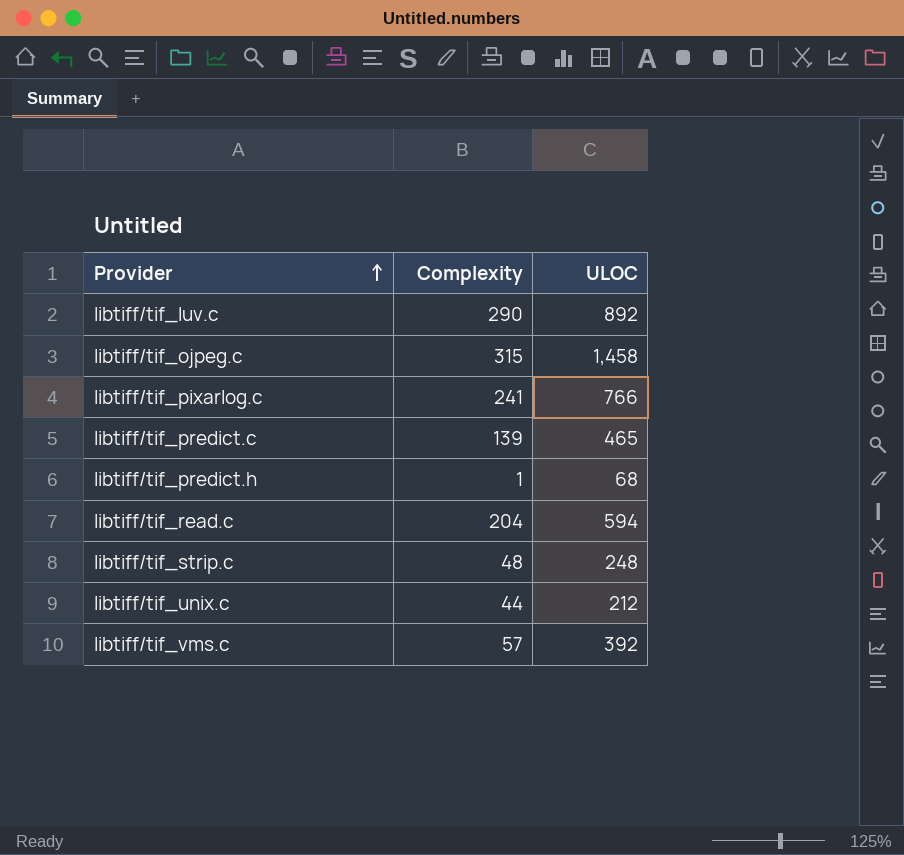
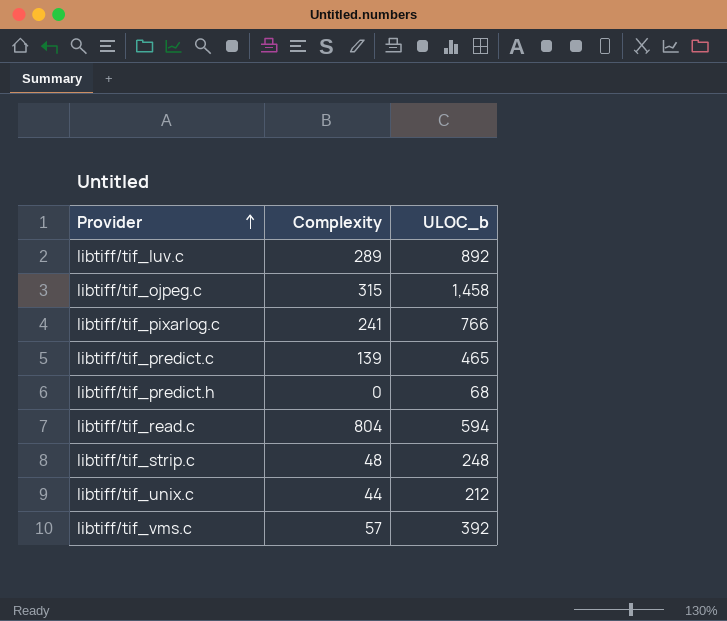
column name: ULOC -> ULOC_b
libtiff/tif_luv.c | Complexity: 290 -> 289
libtiff/tif_predict.h | Complexity: 1 -> 0
libtiff/tif_read.c | Complexity: 204 -> 804

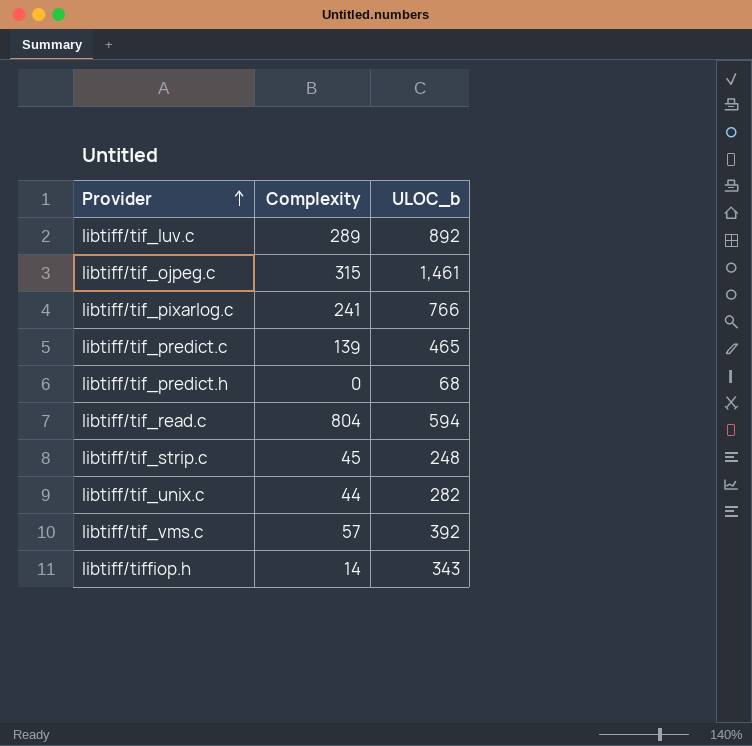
libtiff/tif_ojpeg.c | ULOC_b: 1,458 -> 1,461
libtiff/tif_strip.c | Complexity: 48 -> 45
libtiff/tif_unix.c | ULOC_b: 212 -> 282
row libtiff/tiffiop.h: none -> 14 | 343

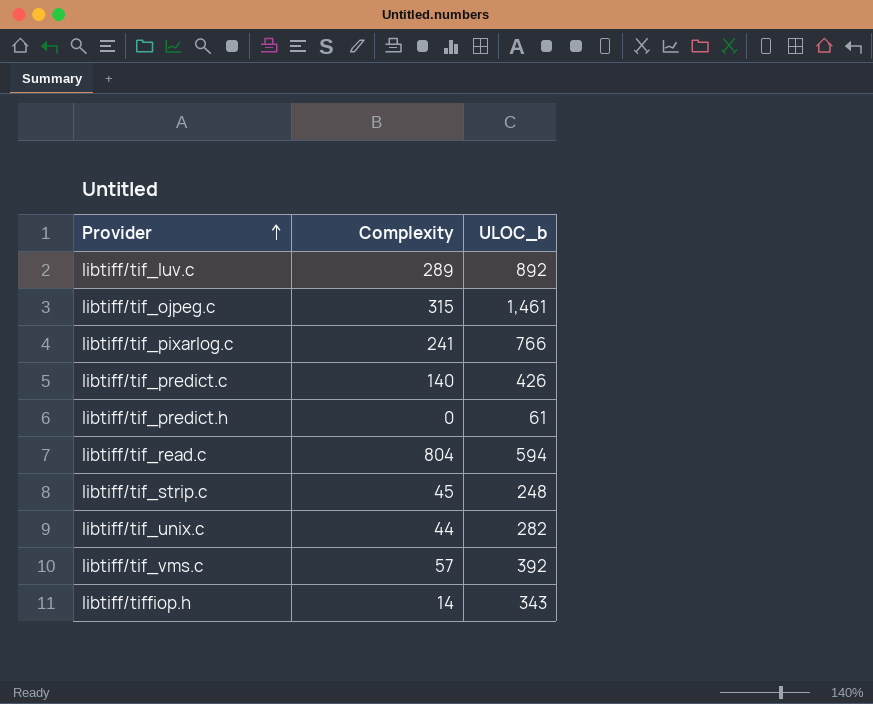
libtiff/tif_predict.c | Complexity: 139 -> 140
libtiff/tif_predict.c | ULOC_b: 465 -> 426
libtiff/tif_predict.h | ULOC_b: 68 -> 61

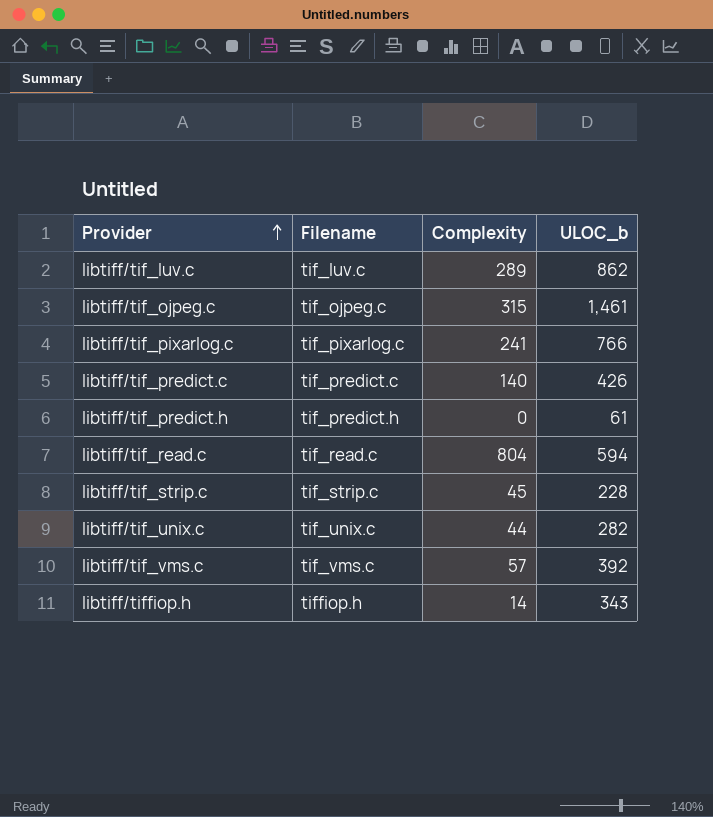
column Filename | position: none -> 2
libtiff/tif_luv.c | ULOC_b: 892 -> 862
libtiff/tif_strip.c | ULOC_b: 248 -> 228

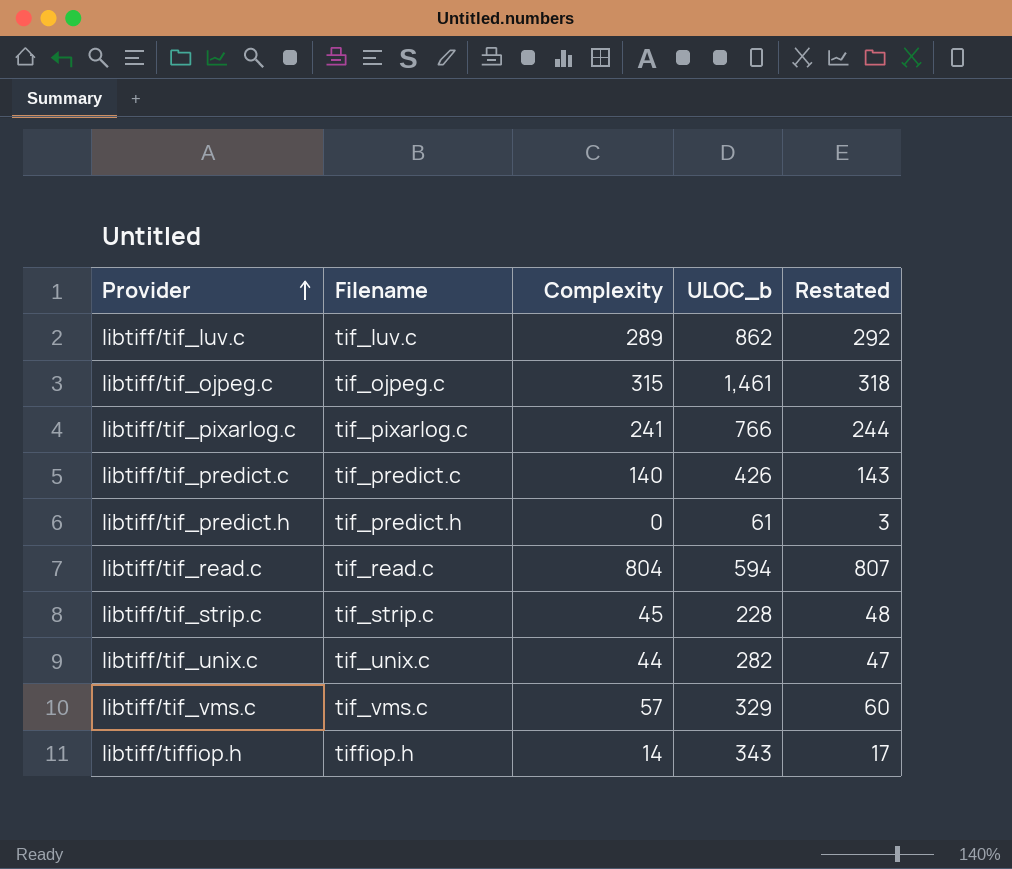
column Restated | formula: none -> [Complexity] + 3
libtiff/tif_vms.c | ULOC_b: 392 -> 329

